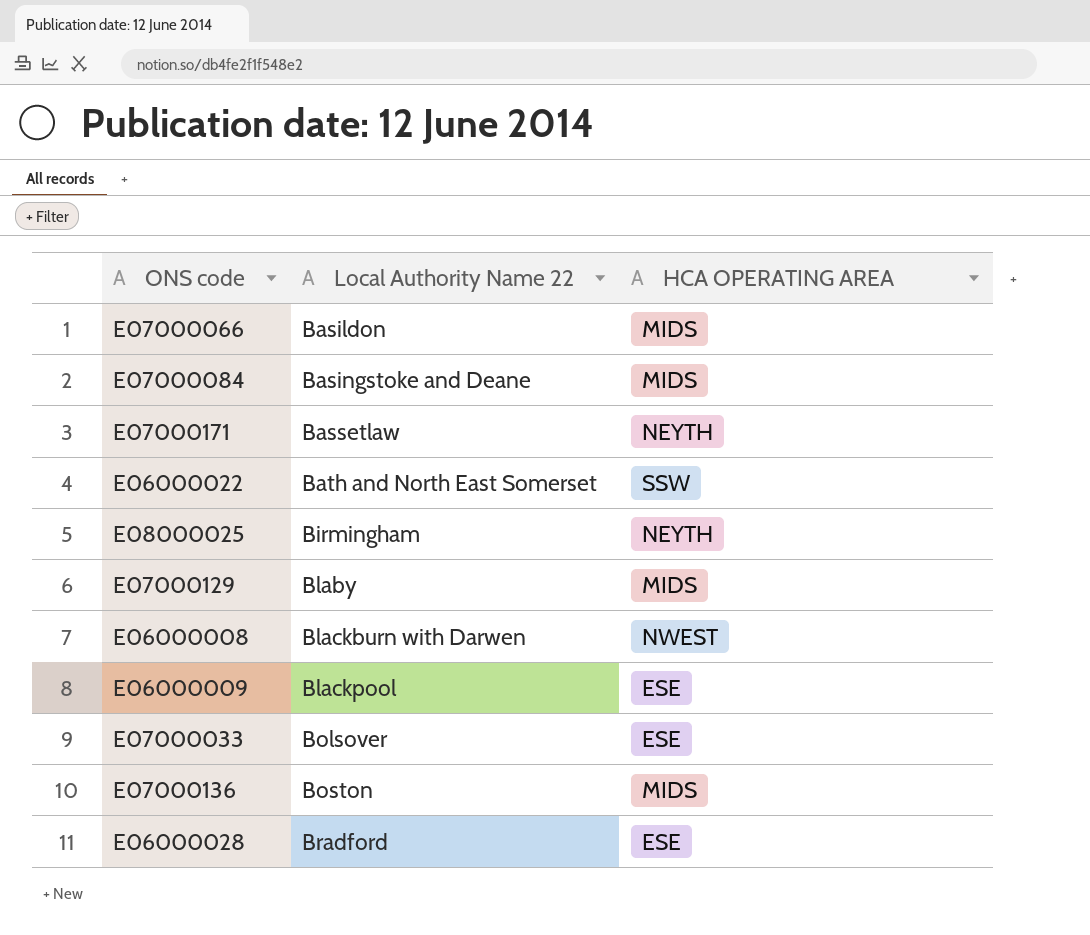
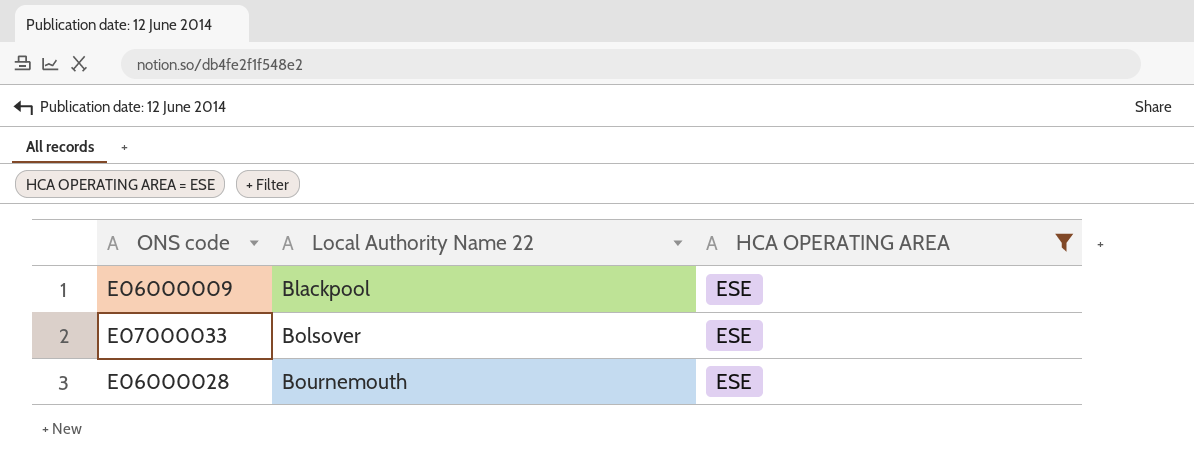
filter: none -> HCA OPERATING AREA = ESE
E06000028 | Local Authority Name 22: Bradford -> Bournemouth

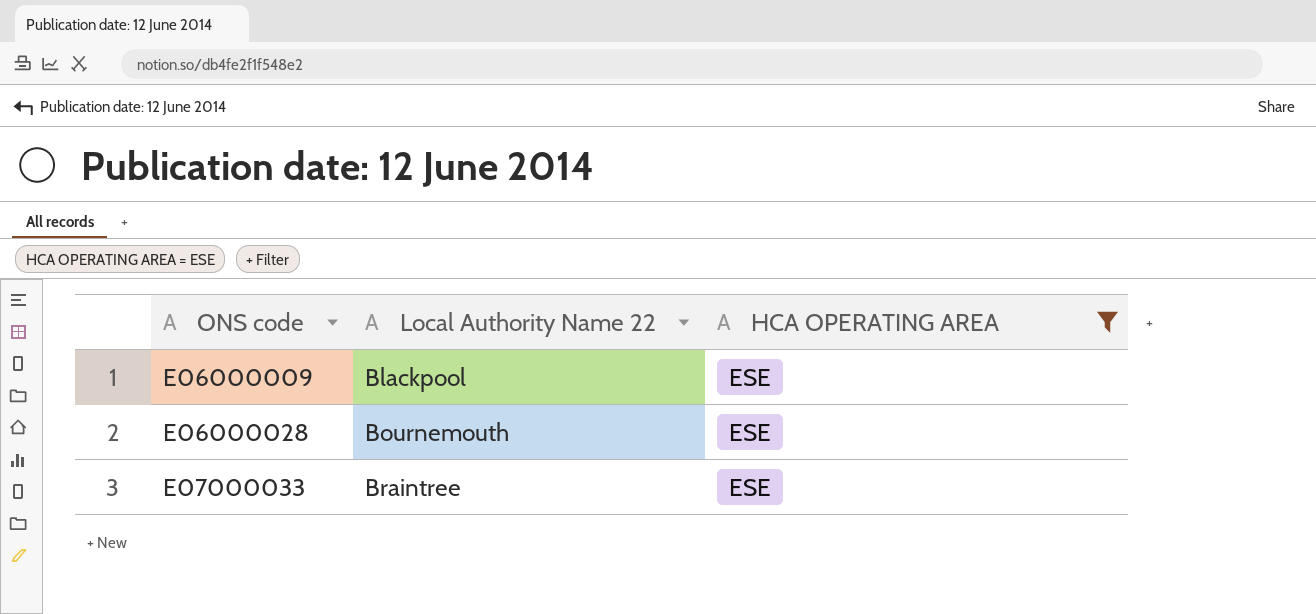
row order: Local Authority Name 22 ascending -> ONS code ascending
E07000033 | Local Authority Name 22: Bolsover -> Braintree

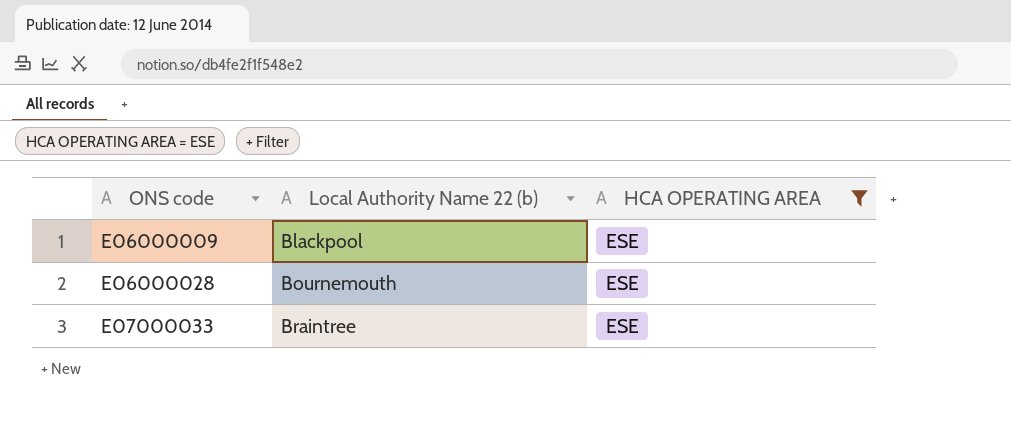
column name: Local Authority Name 22 -> Local Authority Name 22 (b)

